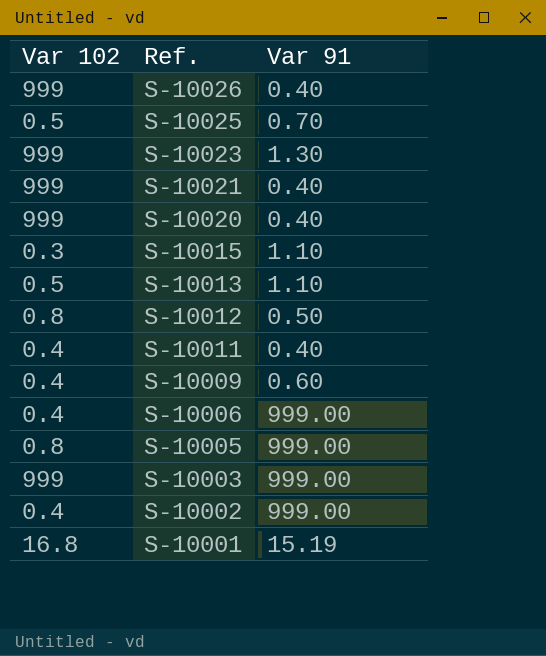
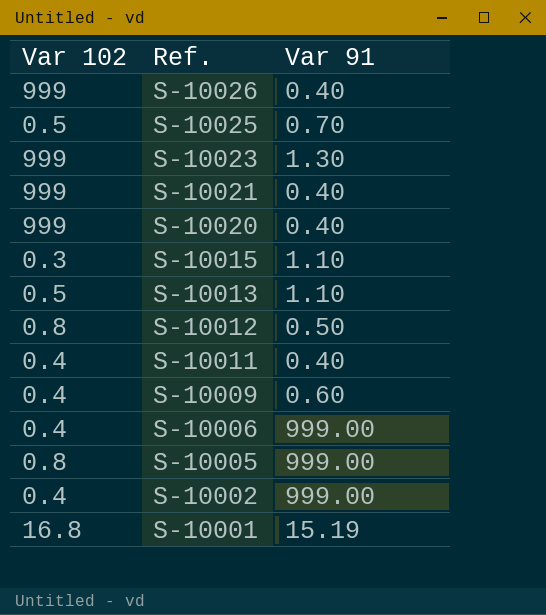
row S-10003: 999 | 999.00 -> none

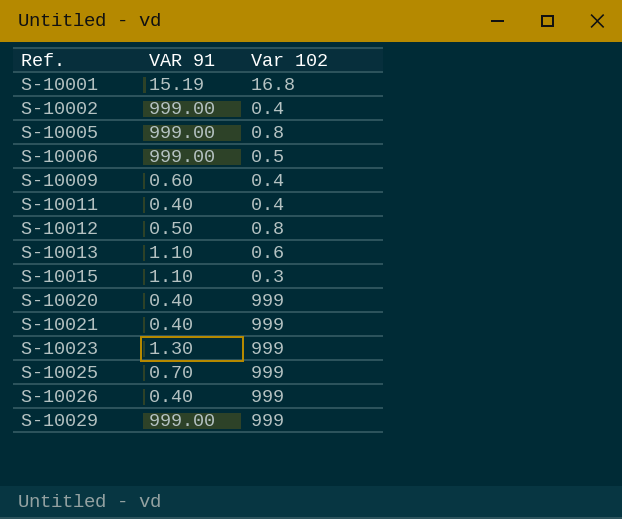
row order: Ref. descending -> Ref. ascending
column name: Var 91 -> VAR 91
column Var 102 | position: 1 -> 3
S-10006 | Var 102: 0.4 -> 0.5
S-10013 | Var 102: 0.5 -> 0.6
S-10025 | Var 102: 0.5 -> 999
row S-10029: none -> 999.00 | 999

